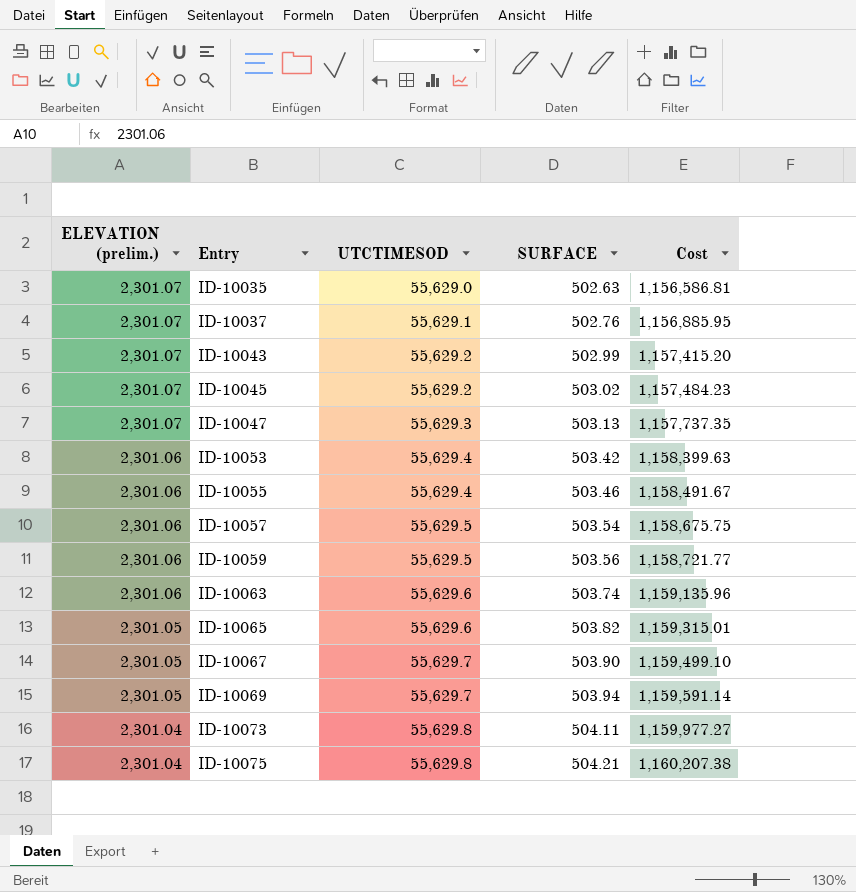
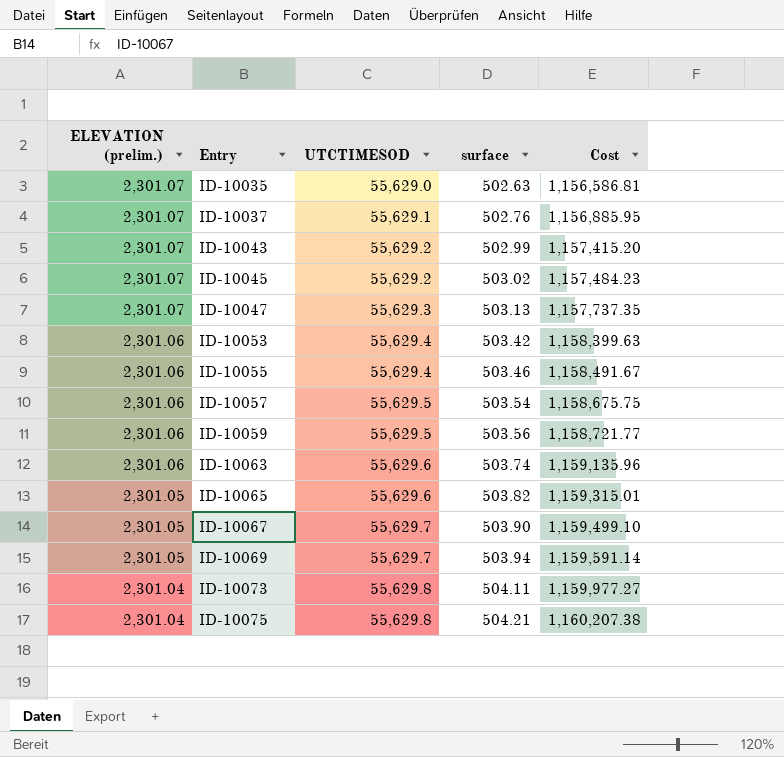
column name: SURFACE -> surface

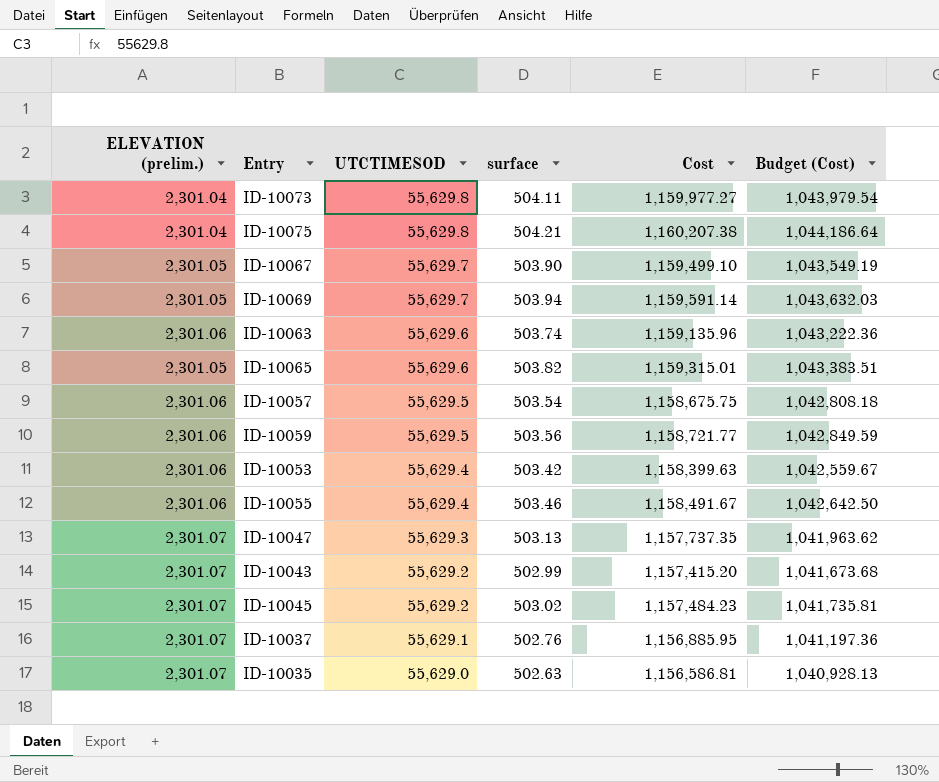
row order: ELEVATION (prelim.) descending -> UTCTIMESOD descending
column Budget (Cost) | formula: none -> [Cost] * 0.9

